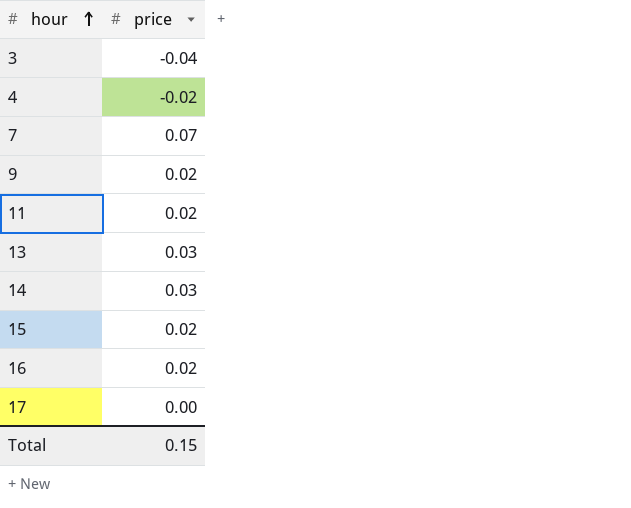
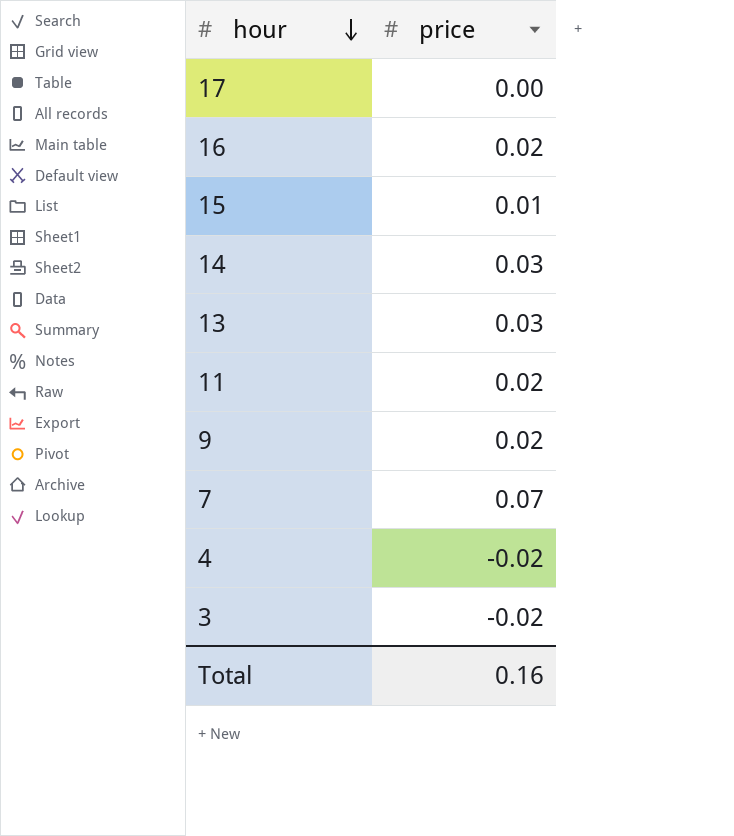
row order: hour ascending -> hour descending
15 | price: 0.02 -> 0.01
3 | price: -0.04 -> -0.02
Total | price: 0.15 -> 0.16

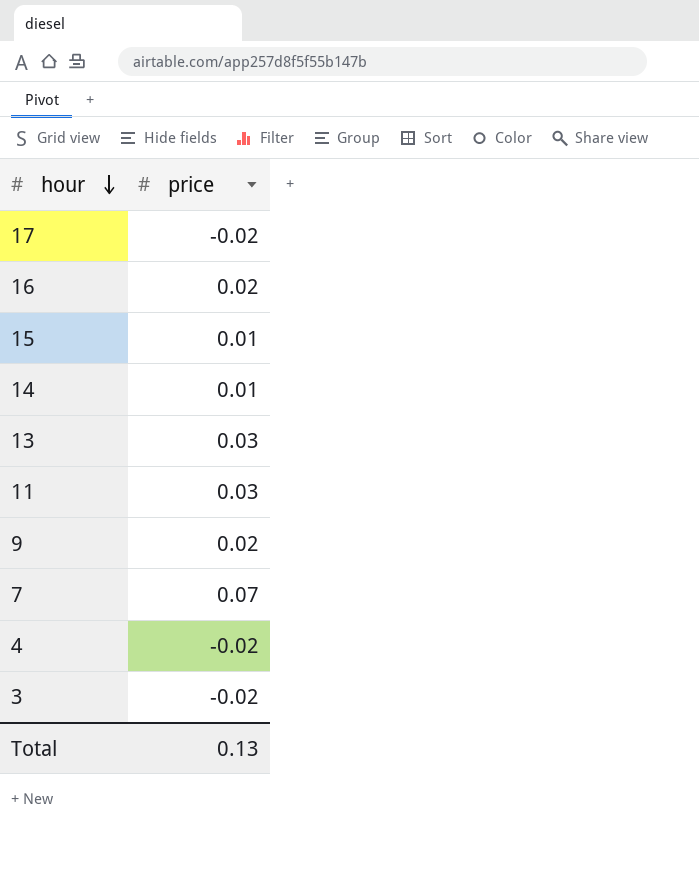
17 | price: 0.00 -> -0.02
14 | price: 0.03 -> 0.01
11 | price: 0.02 -> 0.03
Total | price: 0.16 -> 0.13

